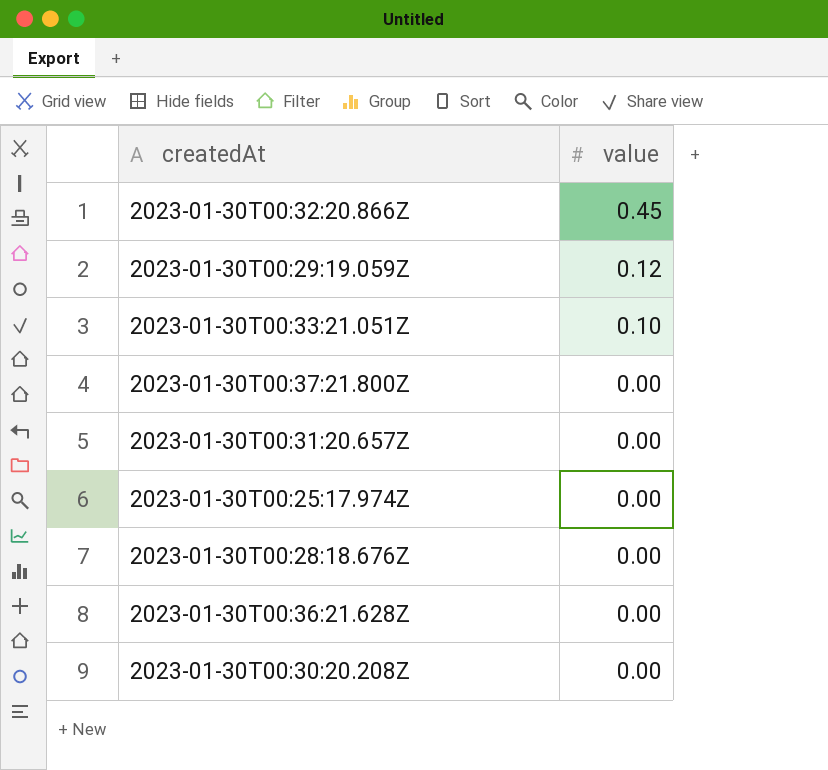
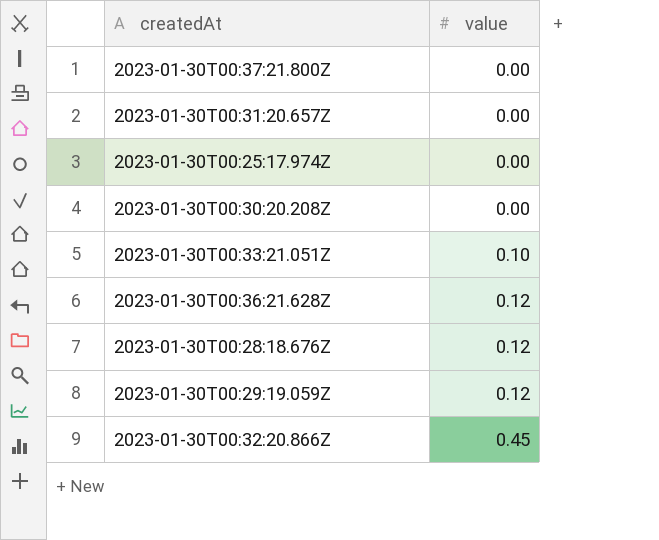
row order: value descending -> value ascending
2023-01-30T00:36:21.628Z | value: 0.00 -> 0.12
2023-01-30T00:28:18.676Z | value: 0.00 -> 0.12

